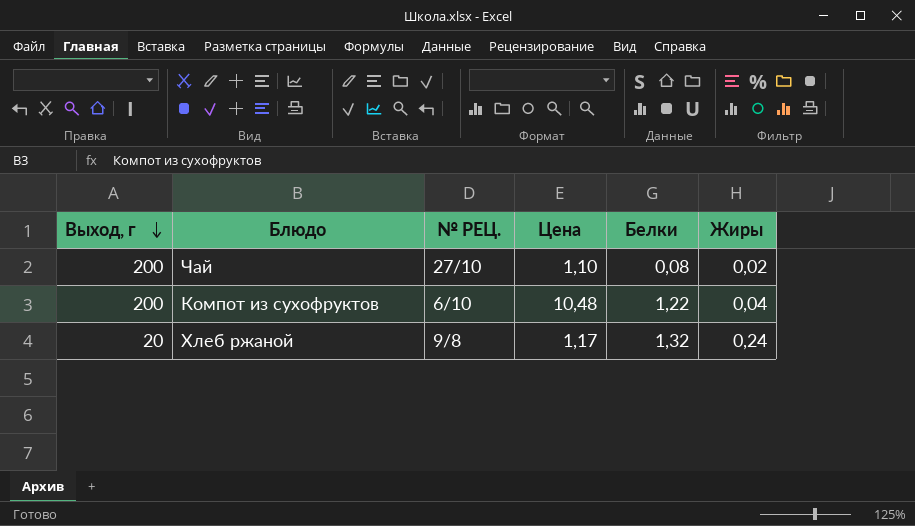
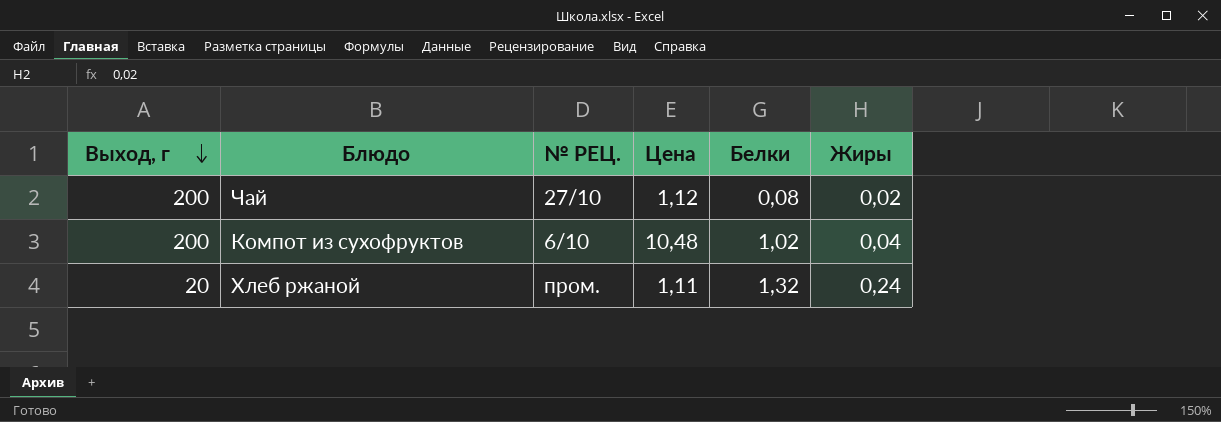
Чай | Цена: 1,10 -> 1,12
Компот из сухофруктов | Белки: 1,22 -> 1,02
Хлеб ржаной | № РЕЦ.: 9/8 -> пром.
Хлеб ржаной | Цена: 1,17 -> 1,11

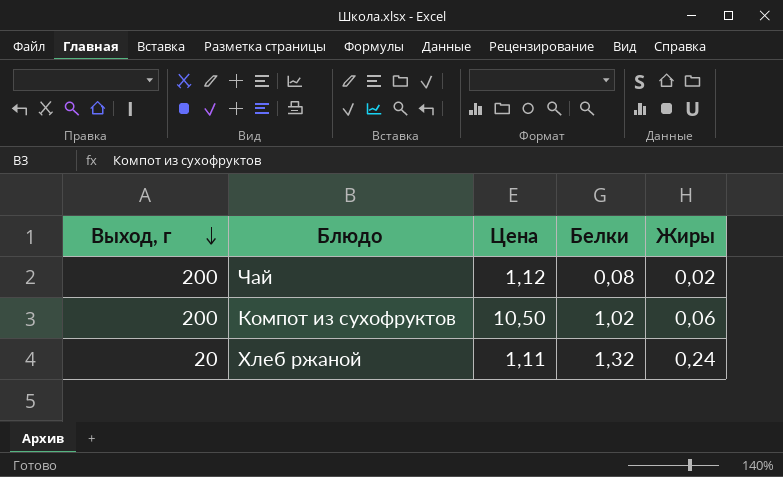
column № РЕЦ. | position: 3 -> none
Компот из сухофруктов | Цена: 10,48 -> 10,50
Компот из сухофруктов | Жиры: 0,04 -> 0,06

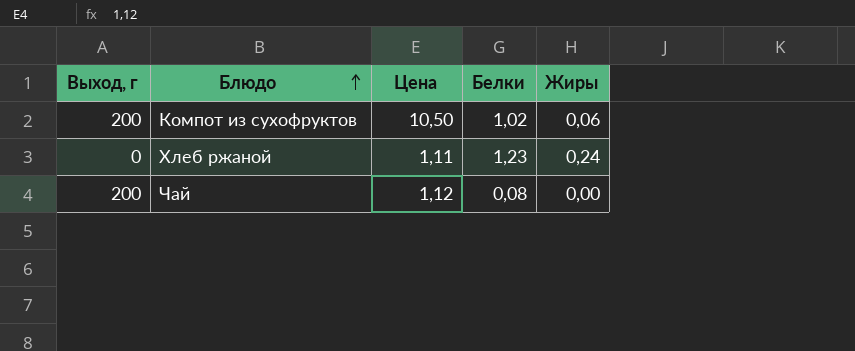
row order: Выход, г descending -> Блюдо ascending
Хлеб ржаной | Выход, г: 20 -> 0
Хлеб ржаной | Белки: 1,32 -> 1,23
Чай | Жиры: 0,02 -> 0,00

